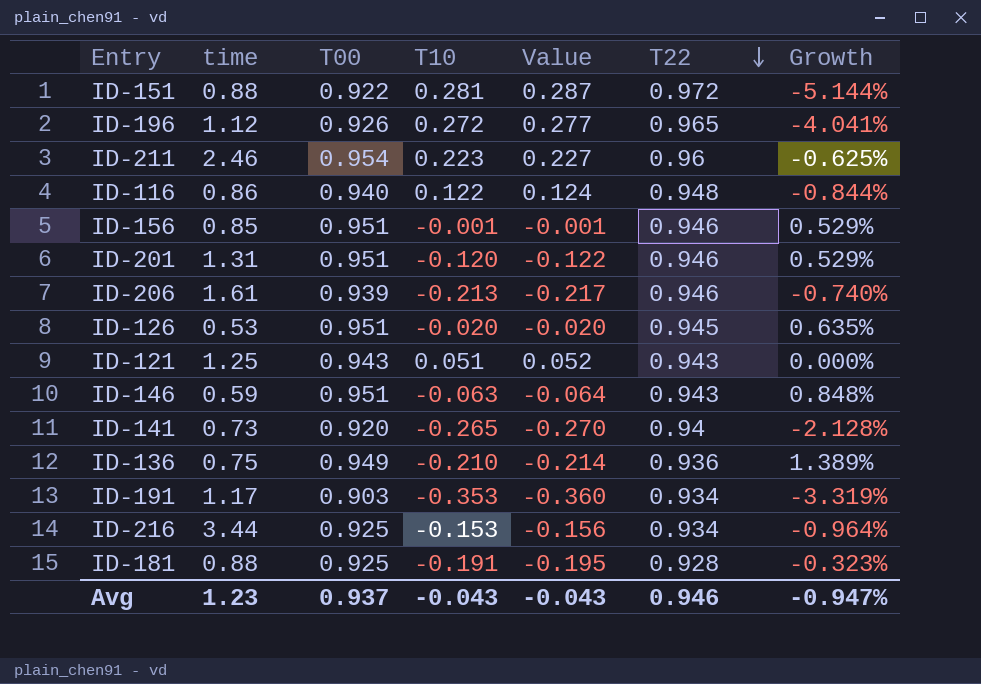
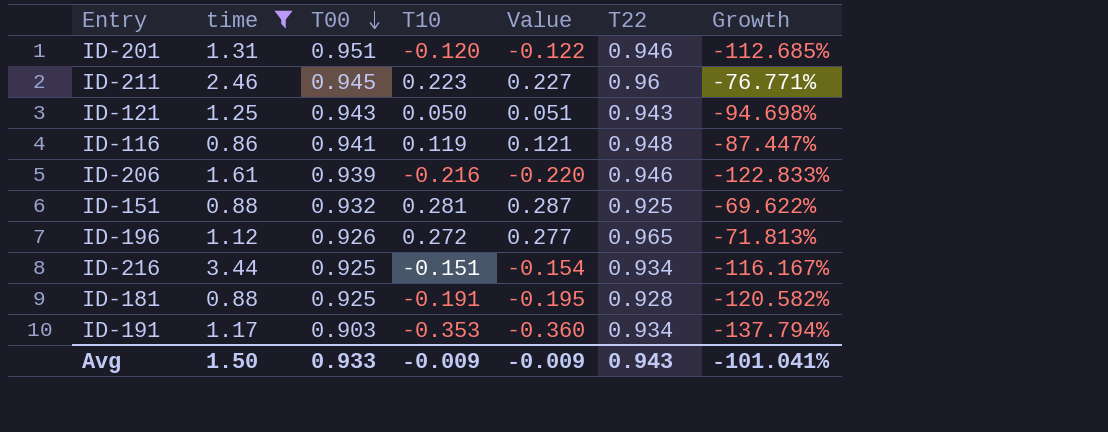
filter: none -> time >= 0.86
row order: T22 descending -> T00 descending
column Growth | formula: ([T00] - [T22]) / [T22] -> ([T10] - [T22]) / [T22]
ID-211 | T00: 0.954 -> 0.945
ID-121 | T10: 0.051 -> 0.050
ID-121 | Value: 0.052 -> 0.051
ID-116 | T00: 0.940 -> 0.941
ID-116 | T10: 0.122 -> 0.119
ID-116 | Value: 0.124 -> 0.121
ID-206 | T10: -0.213 -> -0.216
ID-206 | Value: -0.217 -> -0.220
ID-151 | T00: 0.922 -> 0.932
ID-151 | T22: 0.972 -> 0.925
ID-216 | T10: -0.153 -> -0.151
ID-216 | Value: -0.156 -> -0.154
Avg | time: 1.23 -> 1.50
Avg | T00: 0.937 -> 0.933
Avg | T10: -0.043 -> -0.009
Avg | Value: -0.043 -> -0.009
Avg | T22: 0.946 -> 0.943
Avg | Growth: -0.947% -> -101.041%

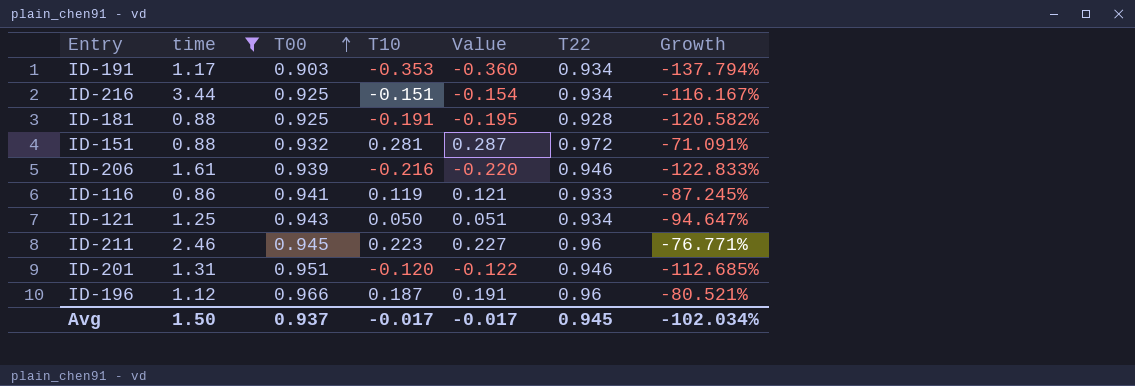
row order: T00 descending -> T00 ascending
ID-151 | T22: 0.925 -> 0.972
ID-151 | Growth: -69.622% -> -71.091%
ID-116 | T22: 0.948 -> 0.933
ID-116 | Growth: -87.447% -> -87.245%
ID-121 | T22: 0.943 -> 0.934
ID-121 | Growth: -94.698% -> -94.647%
ID-196 | T00: 0.926 -> 0.966
ID-196 | T10: 0.272 -> 0.187
ID-196 | Value: 0.277 -> 0.191
ID-196 | T22: 0.965 -> 0.96
ID-196 | Growth: -71.813% -> -80.521%
Avg | T00: 0.933 -> 0.937
Avg | T10: -0.009 -> -0.017
Avg | Value: -0.009 -> -0.017
Avg | T22: 0.943 -> 0.945
Avg | Growth: -101.041% -> -102.034%

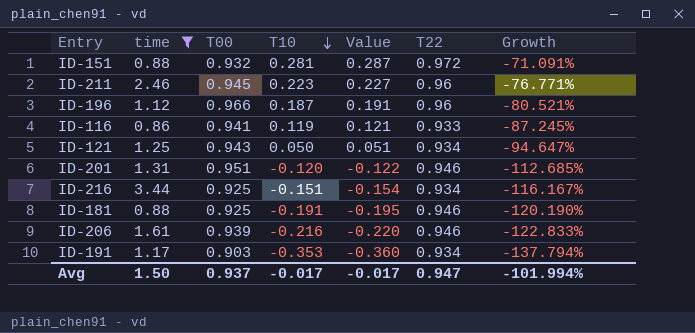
row order: T00 ascending -> T10 descending
ID-181 | T22: 0.928 -> 0.946
ID-181 | Growth: -120.582% -> -120.190%
Avg | T22: 0.945 -> 0.947
Avg | Growth: -102.034% -> -101.994%

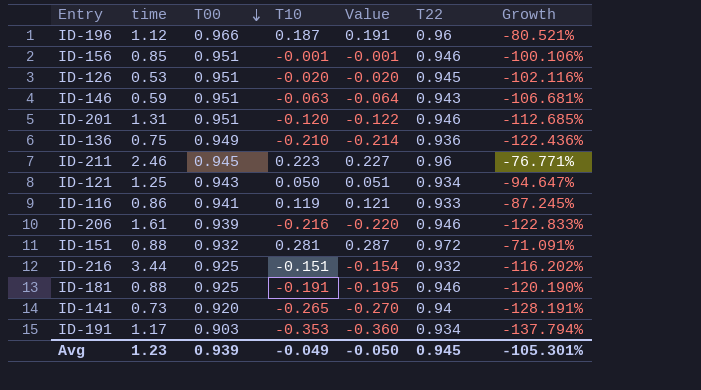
filter: time >= 0.86 -> none
row order: T10 descending -> T00 descending
ID-216 | T22: 0.934 -> 0.932
ID-216 | Growth: -116.167% -> -116.202%
Avg | time: 1.50 -> 1.23
Avg | T00: 0.937 -> 0.939
Avg | T10: -0.017 -> -0.049
Avg | Value: -0.017 -> -0.050
Avg | T22: 0.947 -> 0.945
Avg | Growth: -101.994% -> -105.301%

